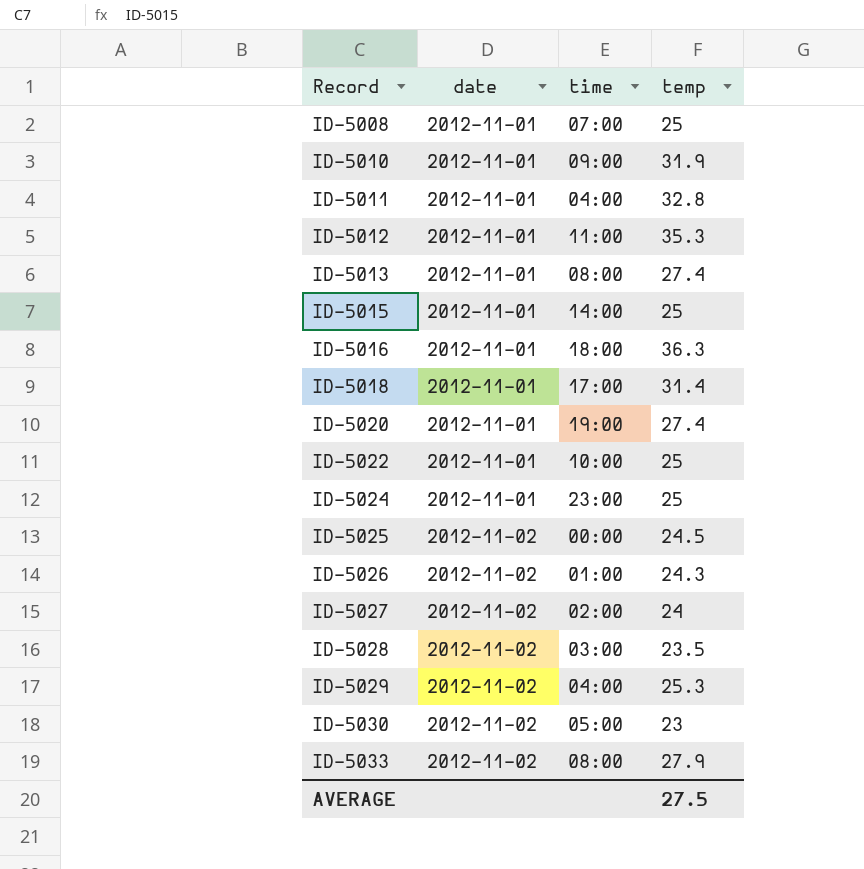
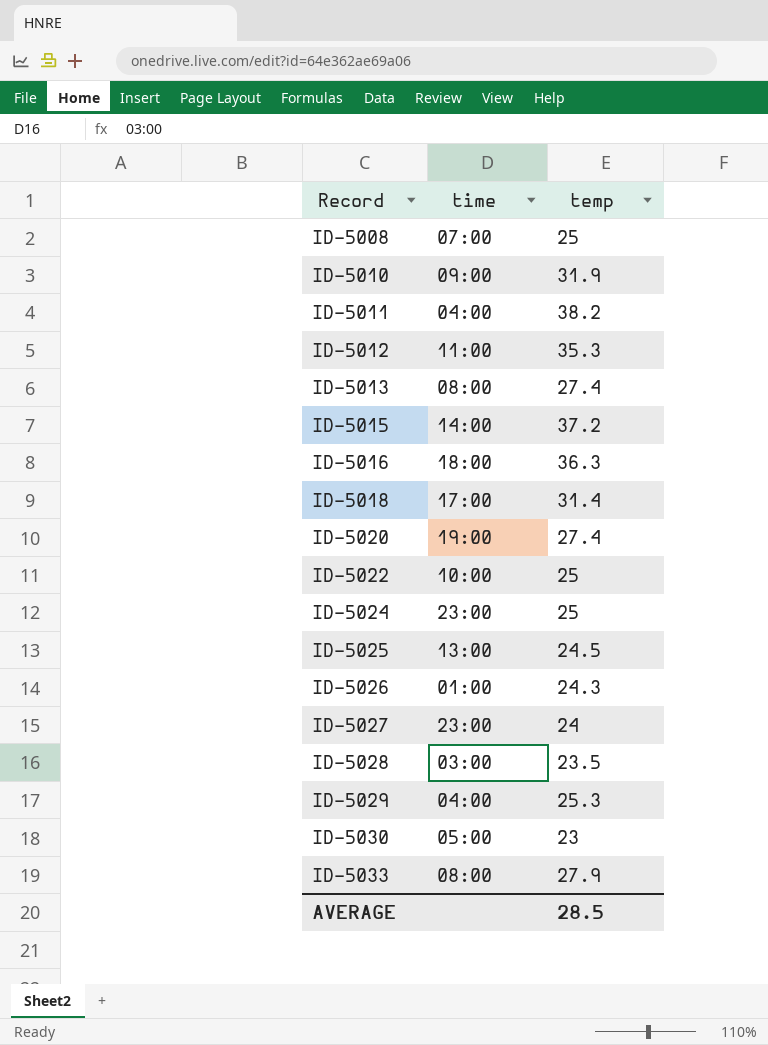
column date | position: 2 -> none
ID-5011 | temp: 32.8 -> 38.2
ID-5015 | temp: 25 -> 37.2
ID-5025 | time: 00:00 -> 13:00
ID-5027 | time: 02:00 -> 23:00
AVERAGE | temp: 27.5 -> 28.5

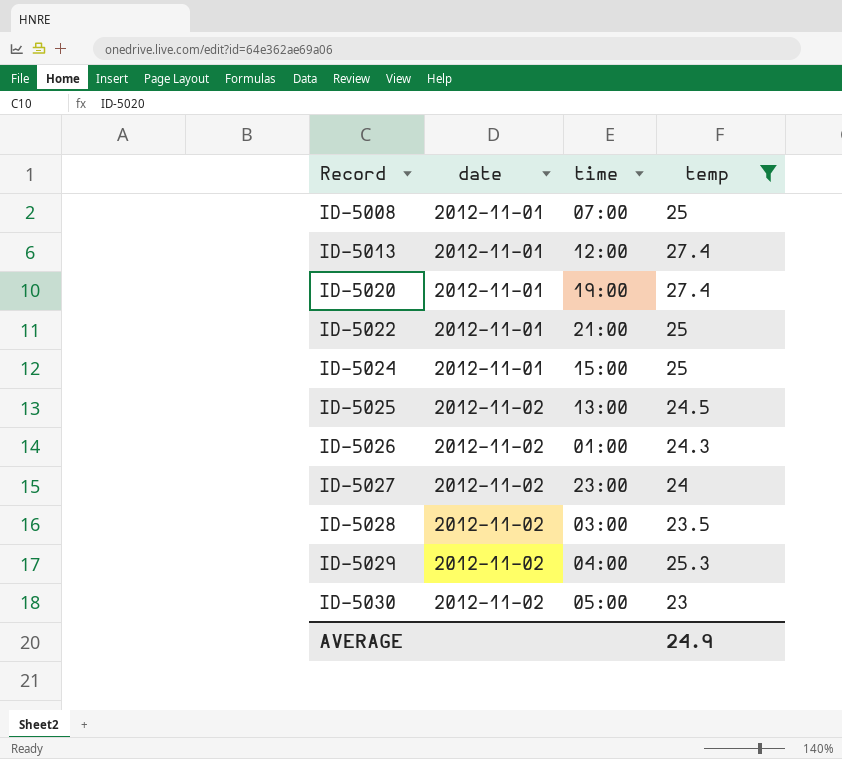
filter: none -> temp <= 27.4
column date | position: none -> 2
ID-5013 | time: 08:00 -> 12:00
ID-5022 | time: 10:00 -> 21:00
ID-5024 | time: 23:00 -> 15:00
AVERAGE | temp: 28.5 -> 24.9

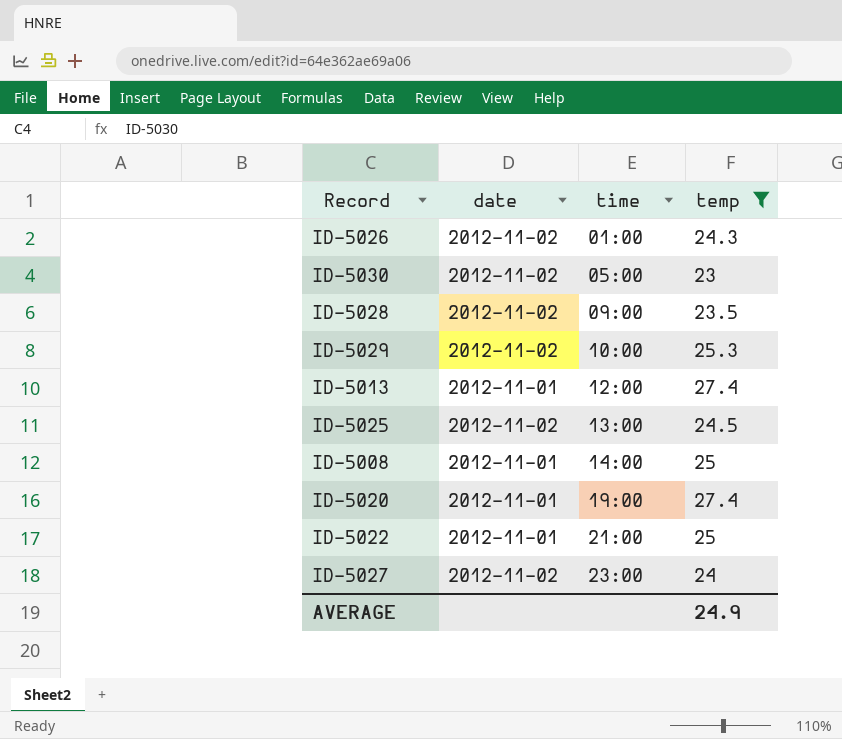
row order: Record ascending -> time ascending
row ID-5024: 2012-11-01 | 15:00 | 25 -> none
ID-5028 | time: 03:00 -> 09:00
ID-5029 | time: 04:00 -> 10:00
ID-5008 | time: 07:00 -> 14:00

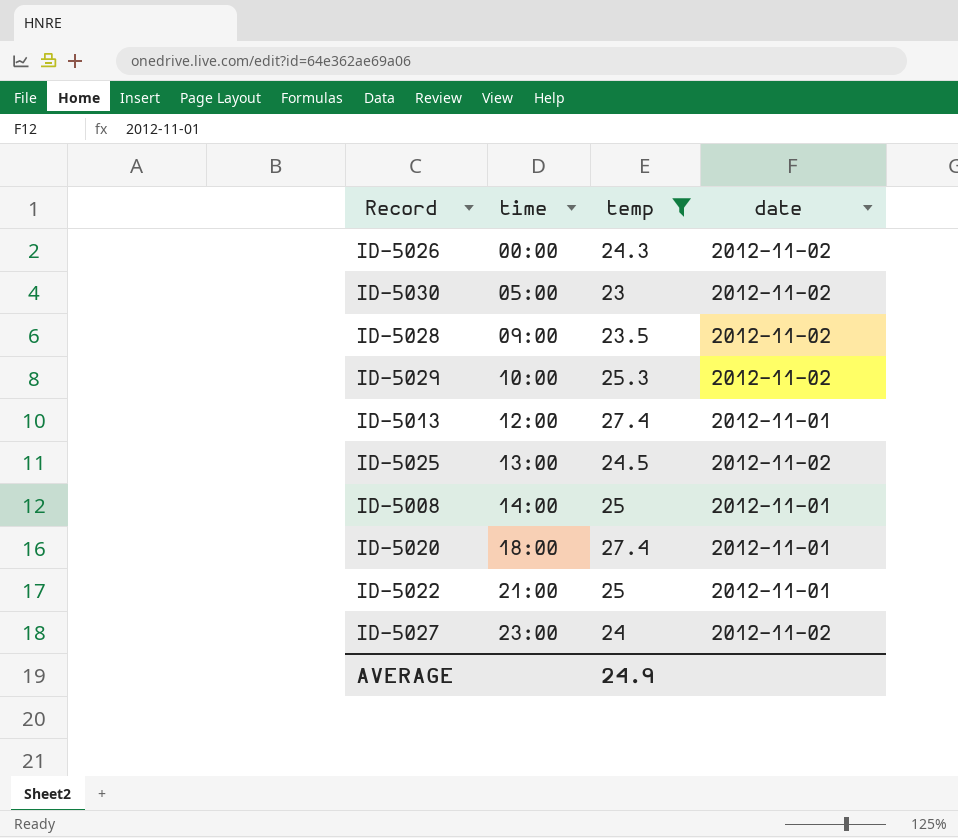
column date | position: 2 -> 4
ID-5026 | time: 01:00 -> 00:00
ID-5020 | time: 19:00 -> 18:00

